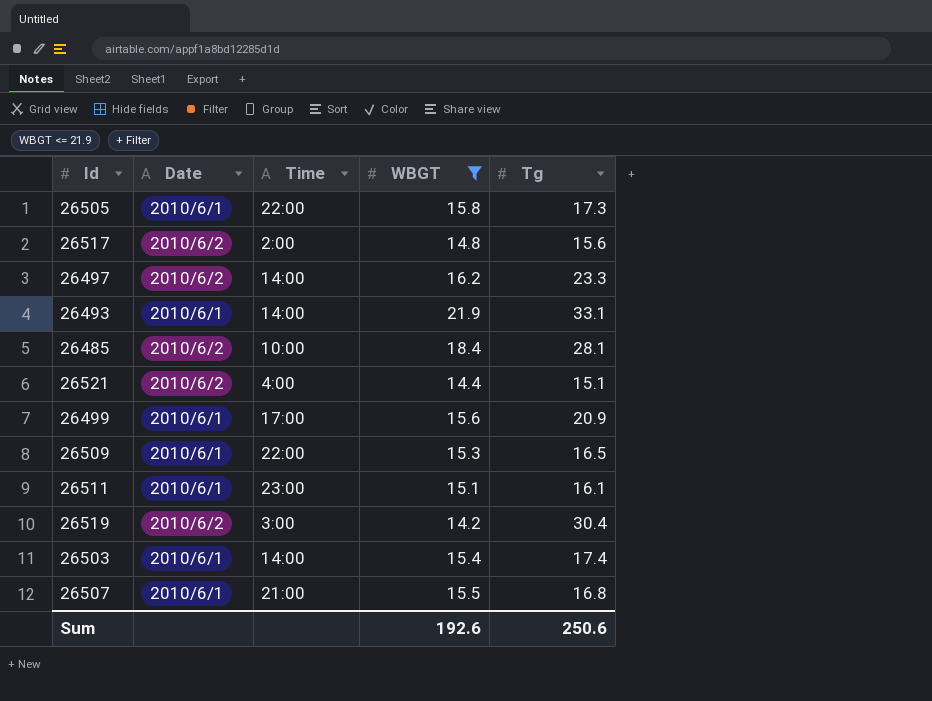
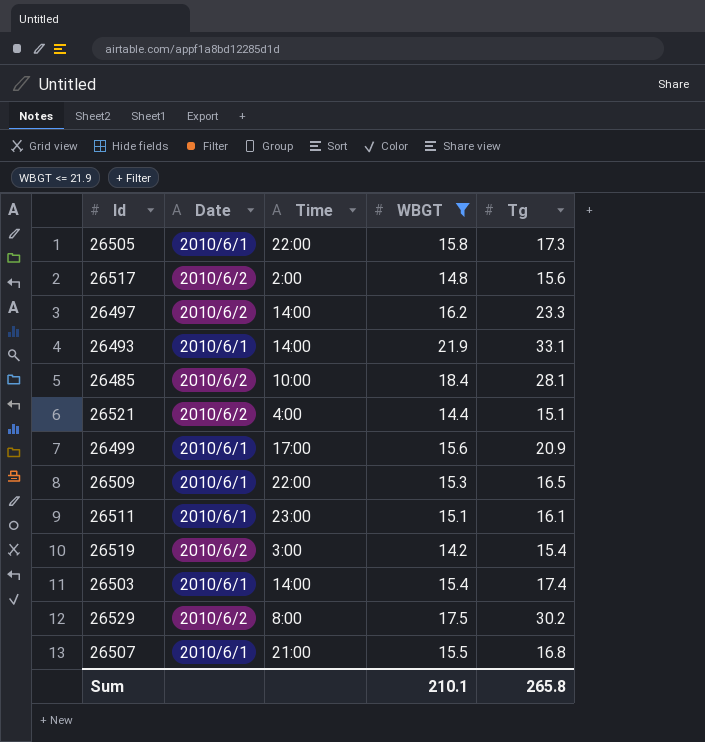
26519 | Tg: 30.4 -> 15.4
row 26529: none -> 2010/6/2 | 8:00 | 17.5 | 30.2
Sum | WBGT: 192.6 -> 210.1
Sum | Tg: 250.6 -> 265.8

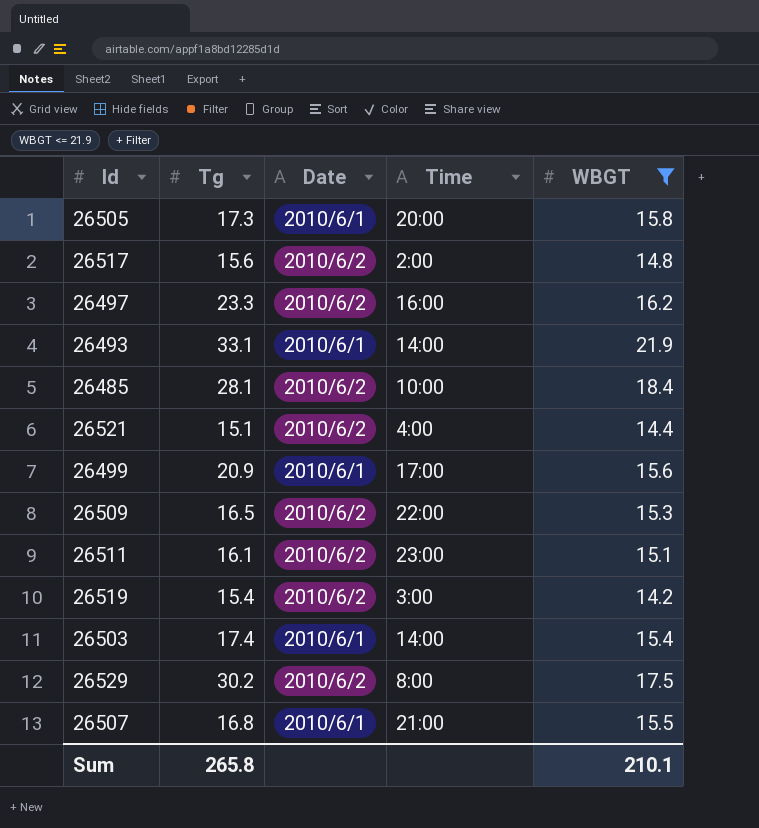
column Tg | position: 5 -> 2
26505 | Time: 22:00 -> 20:00
26497 | Time: 14:00 -> 16:00
26509 | Date: 2010/6/1 -> 2010/6/2
26511 | Date: 2010/6/1 -> 2010/6/2

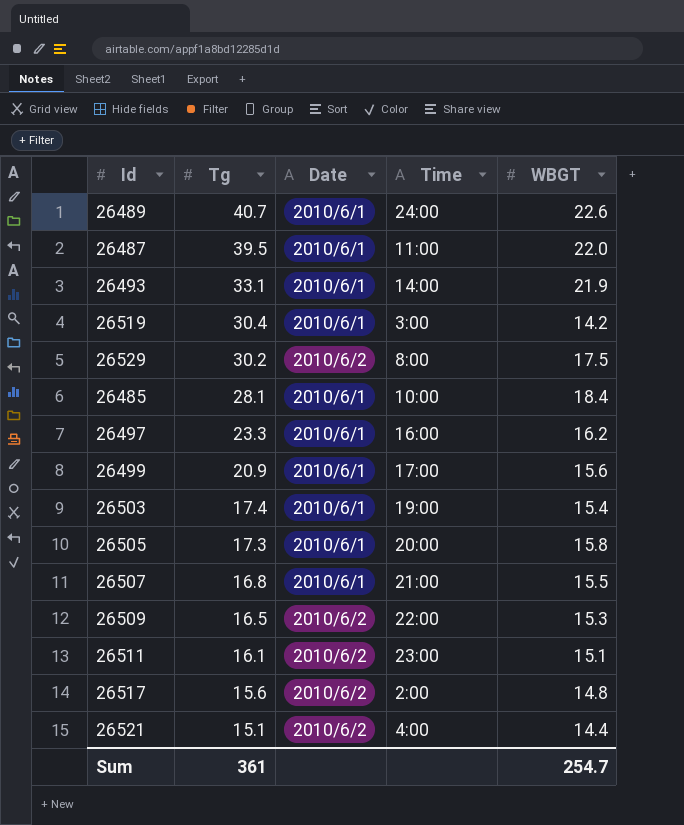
filter: WBGT <= 21.9 -> none
row order: none -> Tg descending
26519 | Tg: 15.4 -> 30.4
26519 | Date: 2010/6/2 -> 2010/6/1
26485 | Date: 2010/6/2 -> 2010/6/1
26497 | Date: 2010/6/2 -> 2010/6/1
26503 | Time: 14:00 -> 19:00
Sum | Tg: 265.8 -> 361
Sum | WBGT: 210.1 -> 254.7

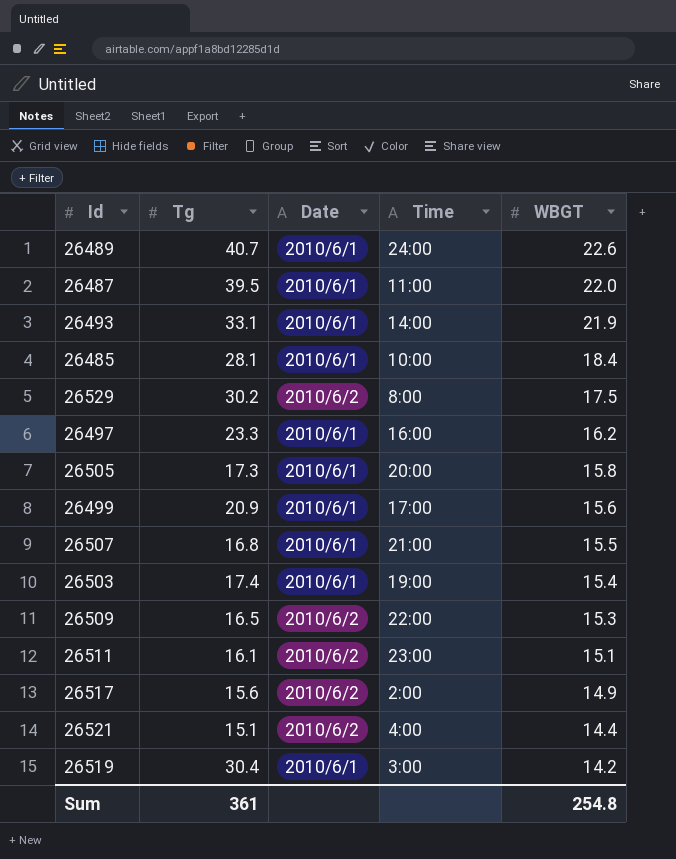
row order: Tg descending -> WBGT descending
26517 | WBGT: 14.8 -> 14.9
Sum | WBGT: 254.7 -> 254.8

